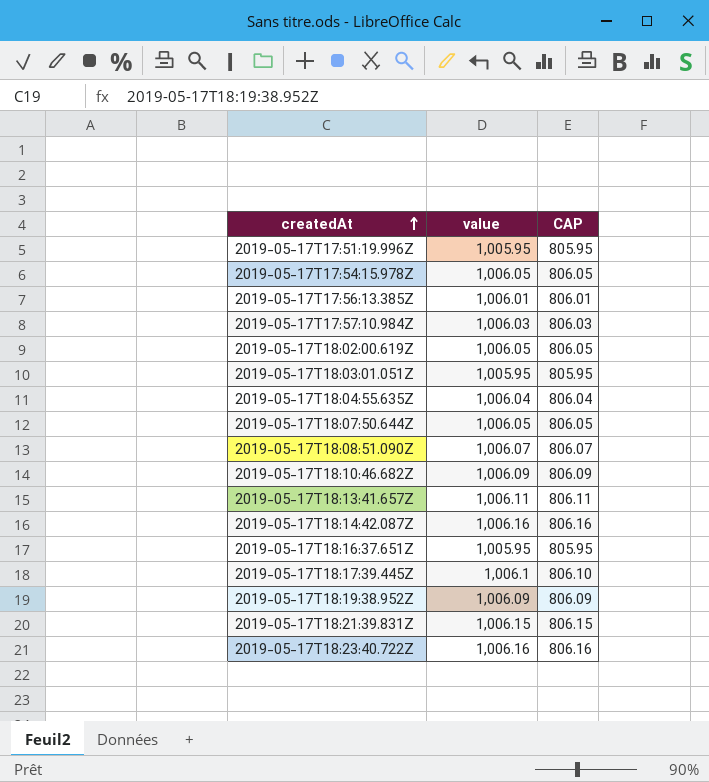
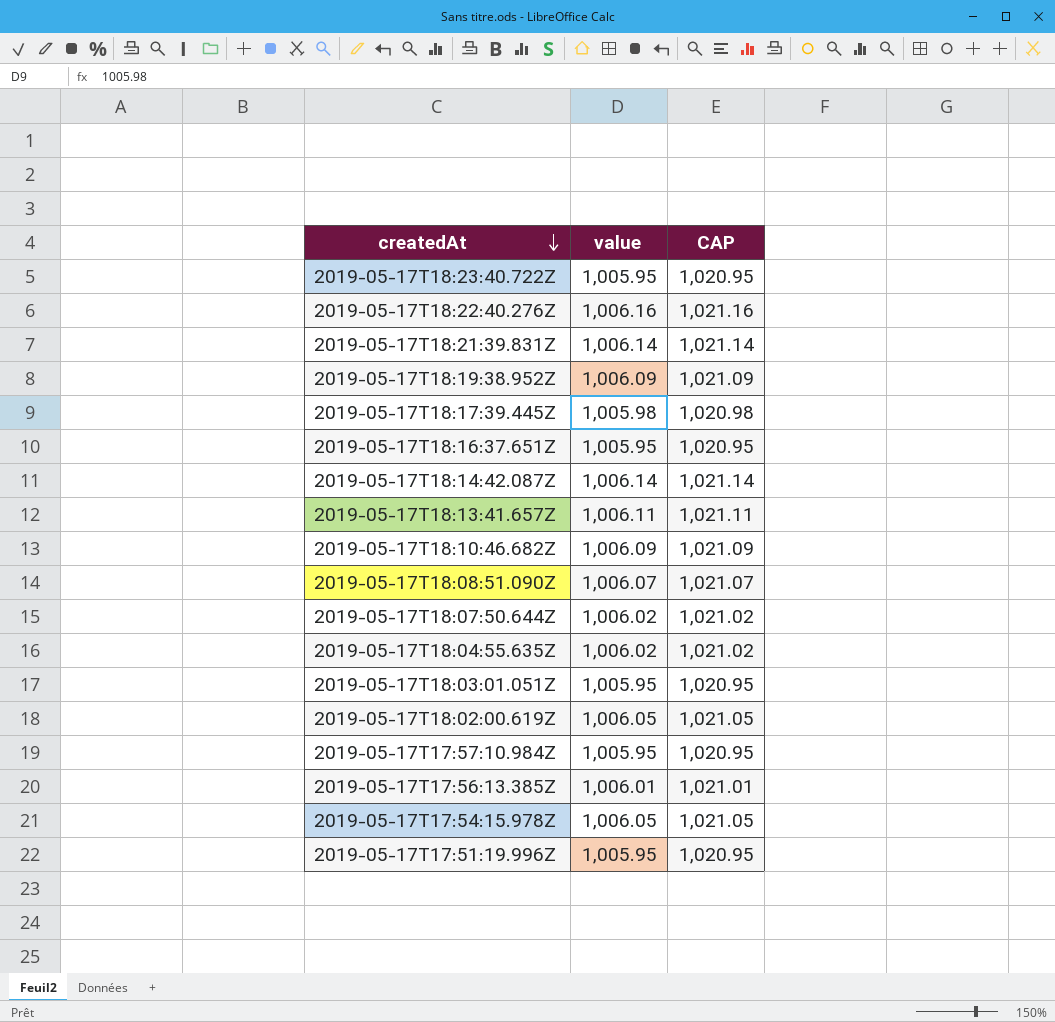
row order: createdAt ascending -> createdAt descending
column CAP | formula: [value] - 200 -> [value] + 15
2019-05-17T18:23:40.722Z | value: 1,006.16 -> 1,005.95
row 2019-05-17T18:22:40.276Z: none -> 1,006.16 | 1,021.16
2019-05-17T18:21:39.831Z | value: 1,006.15 -> 1,006.14
2019-05-17T18:17:39.445Z | value: 1,006.1 -> 1,005.98
2019-05-17T18:14:42.087Z | value: 1,006.16 -> 1,006.14
2019-05-17T18:07:50.644Z | value: 1,006.05 -> 1,006.02
2019-05-17T18:04:55.635Z | value: 1,006.04 -> 1,006.02
2019-05-17T17:57:10.984Z | value: 1,006.03 -> 1,005.95

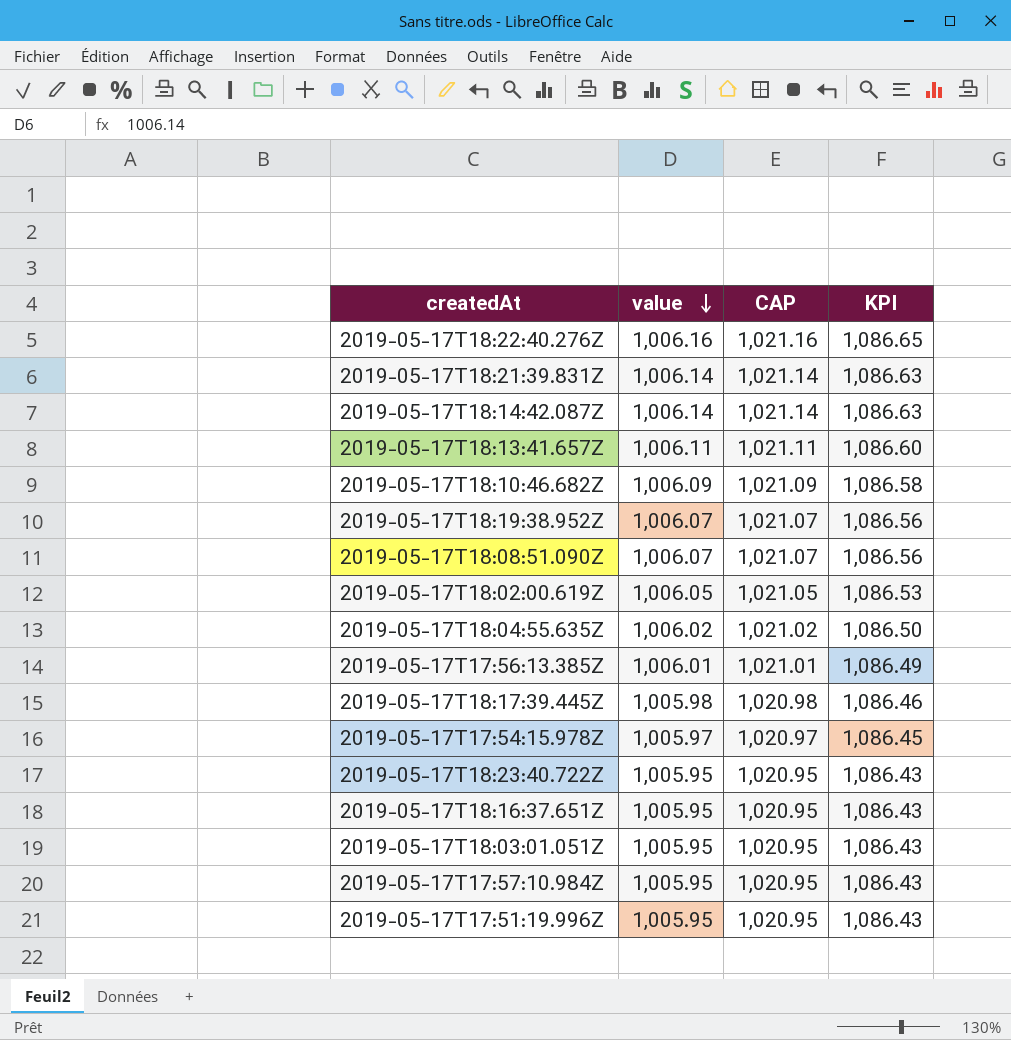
row order: createdAt descending -> value descending
column KPI | formula: none -> [value] * 1.08
row 2019-05-17T18:07:50.644Z: 1,006.02 | 1,021.02 -> none
2019-05-17T18:19:38.952Z | value: 1,006.09 -> 1,006.07
2019-05-17T18:19:38.952Z | CAP: 1,021.09 -> 1,021.07
2019-05-17T17:54:15.978Z | value: 1,006.05 -> 1,005.97
2019-05-17T17:54:15.978Z | CAP: 1,021.05 -> 1,020.97

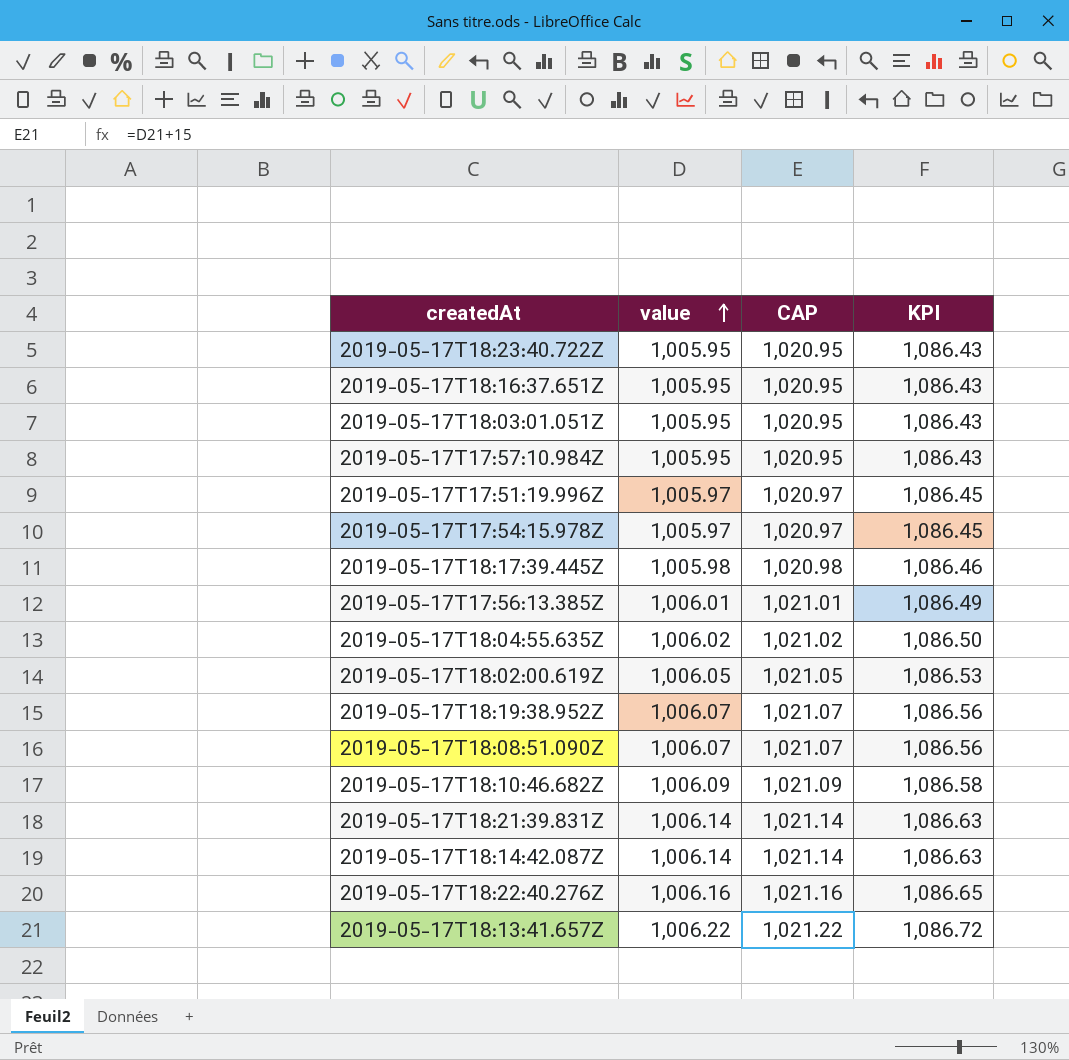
row order: value descending -> value ascending
2019-05-17T17:51:19.996Z | value: 1,005.95 -> 1,005.97
2019-05-17T17:51:19.996Z | CAP: 1,020.95 -> 1,020.97
2019-05-17T17:51:19.996Z | KPI: 1,086.43 -> 1,086.45
2019-05-17T18:13:41.657Z | value: 1,006.11 -> 1,006.22
2019-05-17T18:13:41.657Z | CAP: 1,021.11 -> 1,021.22
2019-05-17T18:13:41.657Z | KPI: 1,086.60 -> 1,086.72

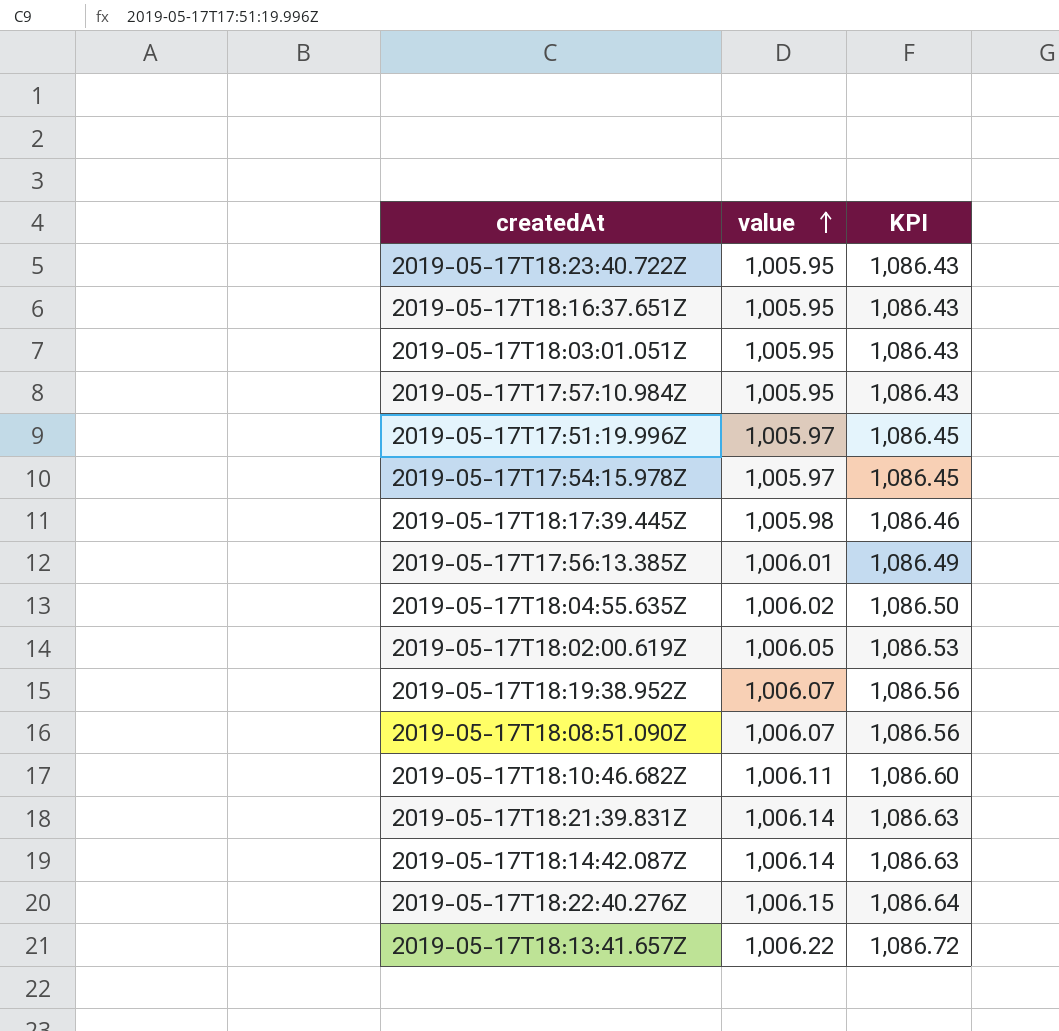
column CAP | formula: [value] + 15 -> none
2019-05-17T18:10:46.682Z | value: 1,006.09 -> 1,006.11
2019-05-17T18:10:46.682Z | KPI: 1,086.58 -> 1,086.60
2019-05-17T18:22:40.276Z | value: 1,006.16 -> 1,006.15
2019-05-17T18:22:40.276Z | KPI: 1,086.65 -> 1,086.64

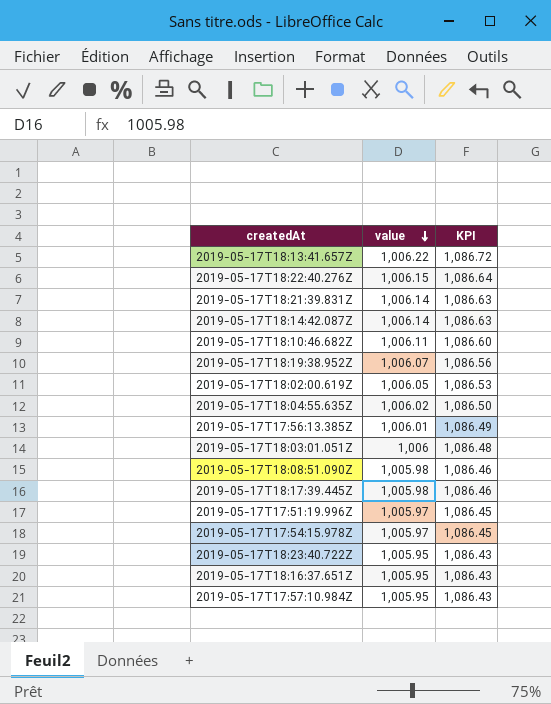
row order: value ascending -> value descending
2019-05-17T18:03:01.051Z | value: 1,005.95 -> 1,006
2019-05-17T18:03:01.051Z | KPI: 1,086.43 -> 1,086.48
2019-05-17T18:08:51.090Z | value: 1,006.07 -> 1,005.98
2019-05-17T18:08:51.090Z | KPI: 1,086.56 -> 1,086.46

